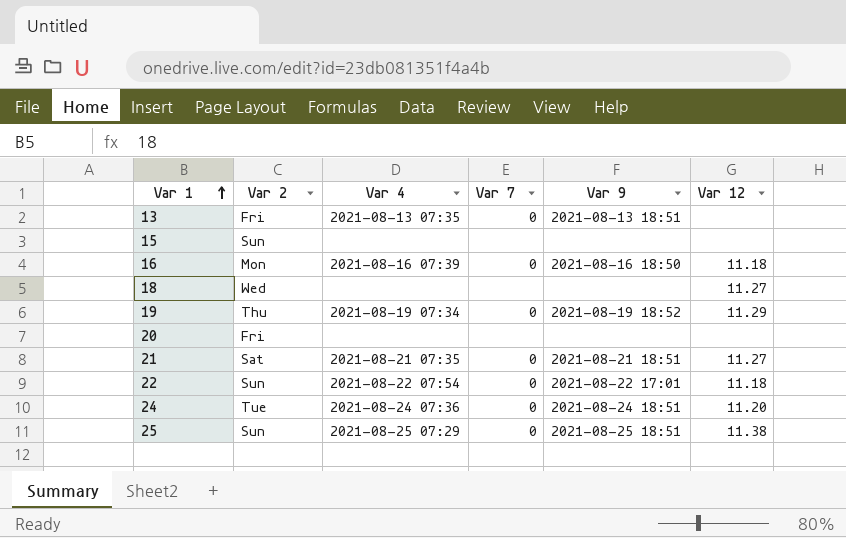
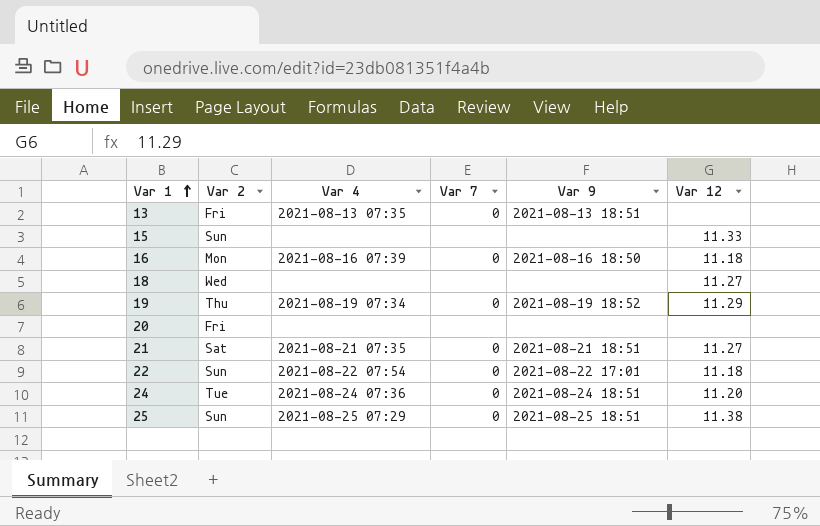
15 | Var 12: none -> 11.33

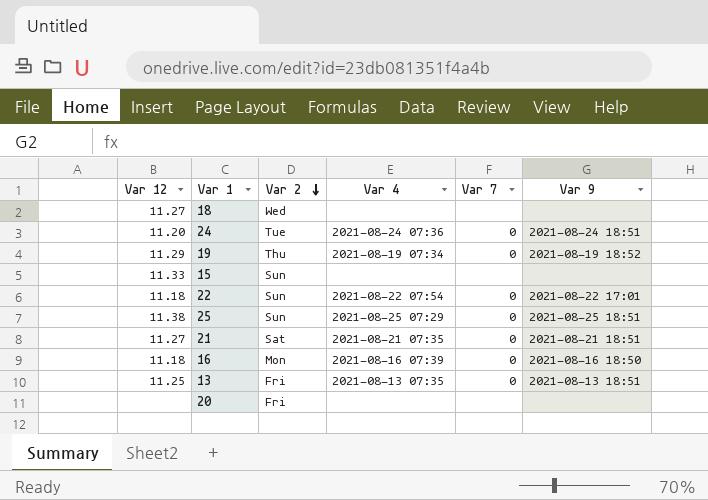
row order: Var 1 ascending -> Var 2 descending
column Var 12 | position: 6 -> 1
13 | Var 12: none -> 11.25

